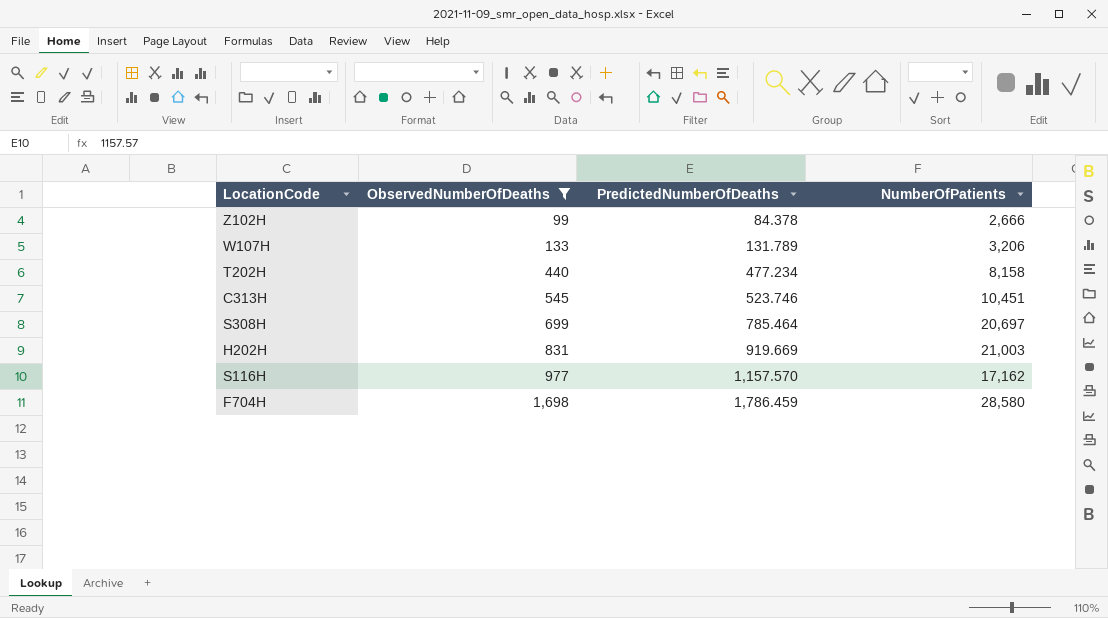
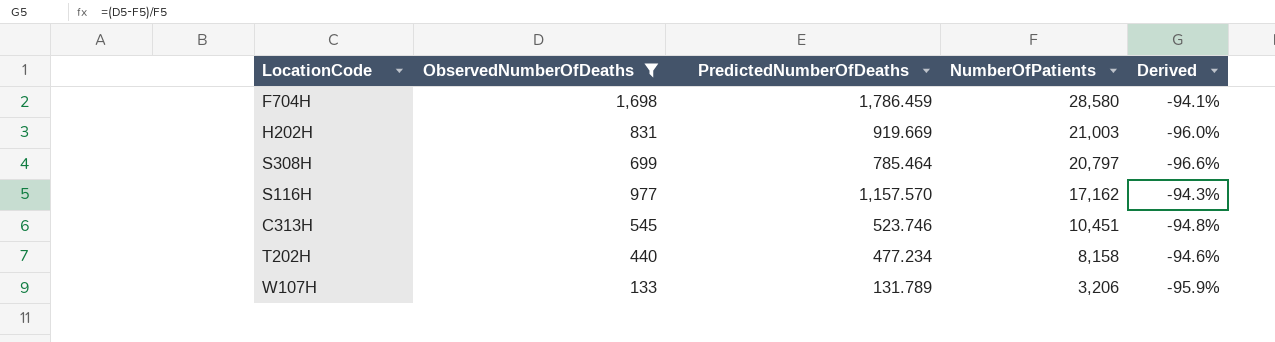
row order: ObservedNumberOfDeaths ascending -> NumberOfPatients descending
column Derived | formula: none -> ([ObservedNumberOfDeaths] - [NumberOfPatients]) / [NumberOfPatients]
row Z102H: 99 | 84.378 | 2,666 -> none
S308H | NumberOfPatients: 20,697 -> 20,797

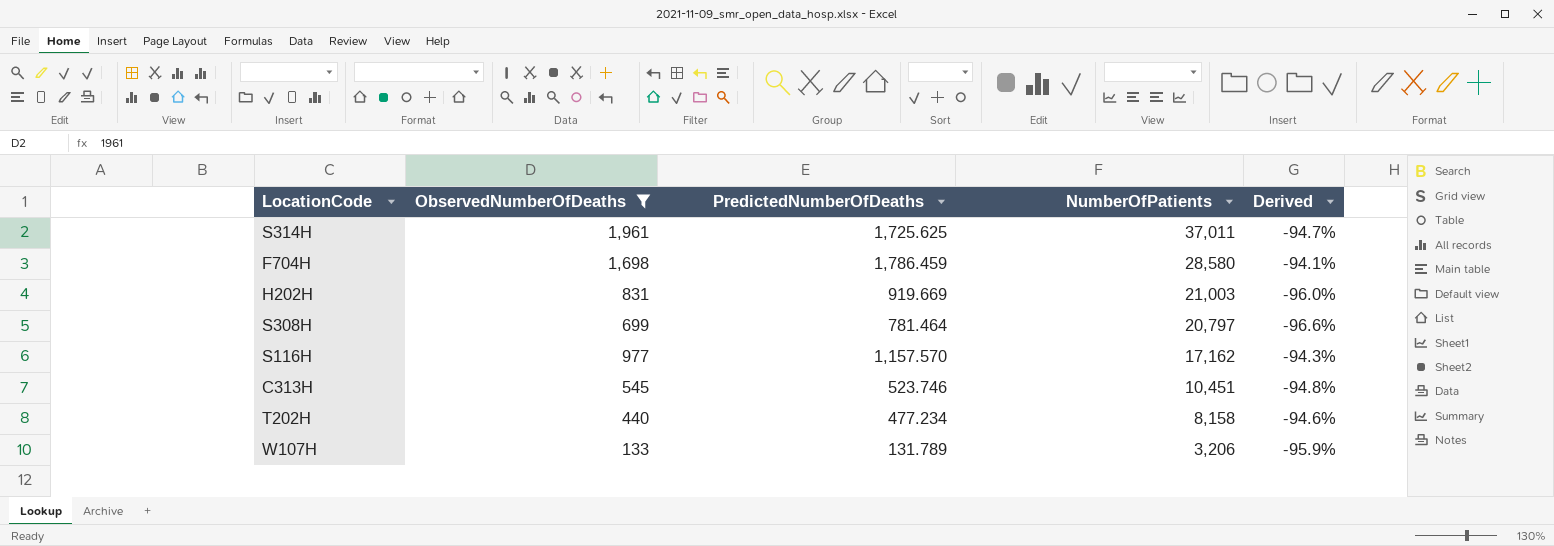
row S314H: none -> 1,961 | 1,725.625 | 37,011 | -94.7%
S308H | PredictedNumberOfDeaths: 785.464 -> 781.464

